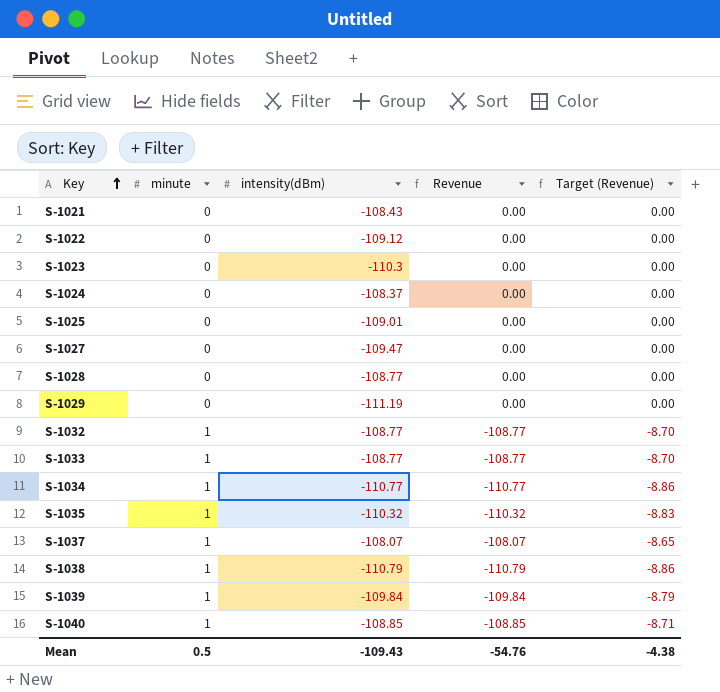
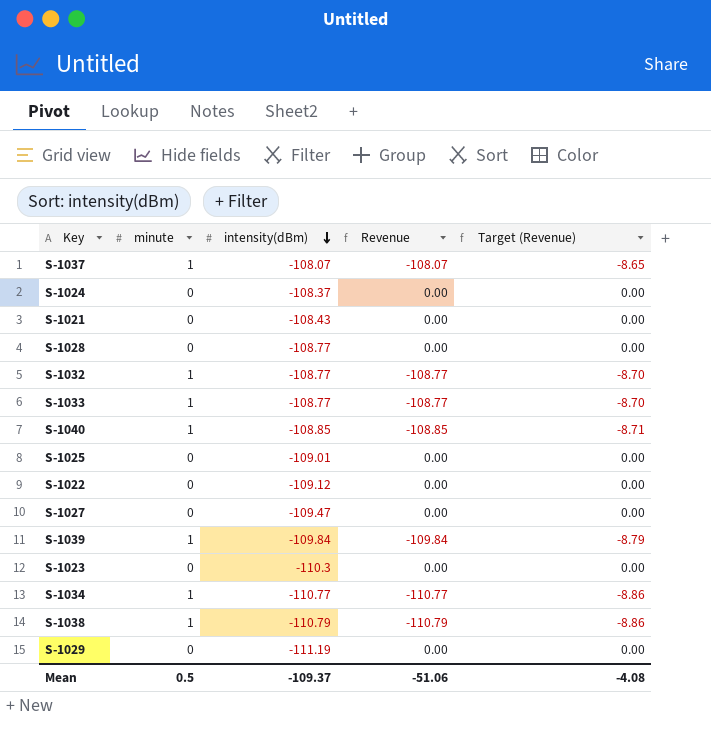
row order: Key ascending -> intensity(dBm) descending
row S-1035: 1 | -110.32 | -110.32 | -8.83 -> none
Mean | intensity(dBm): -109.43 -> -109.37
Mean | Revenue: -54.76 -> -51.06
Mean | Target (Revenue): -4.38 -> -4.08

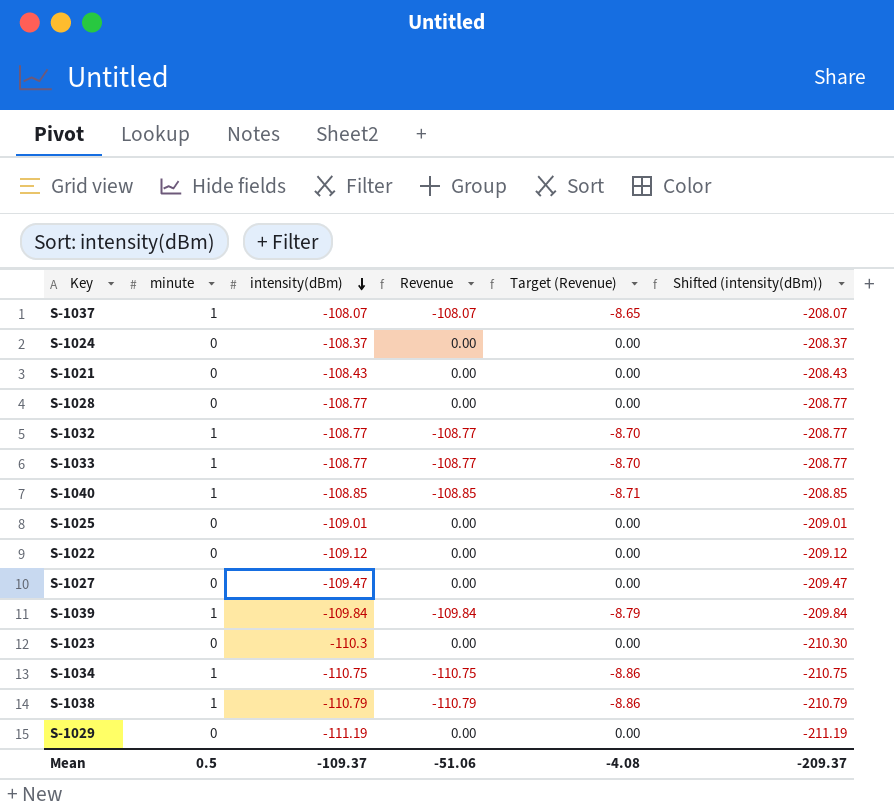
column Shifted (intensity(dBm)) | formula: none -> [intensity(dBm)] - 100
S-1034 | intensity(dBm): -110.77 -> -110.75
S-1034 | Revenue: -110.77 -> -110.75

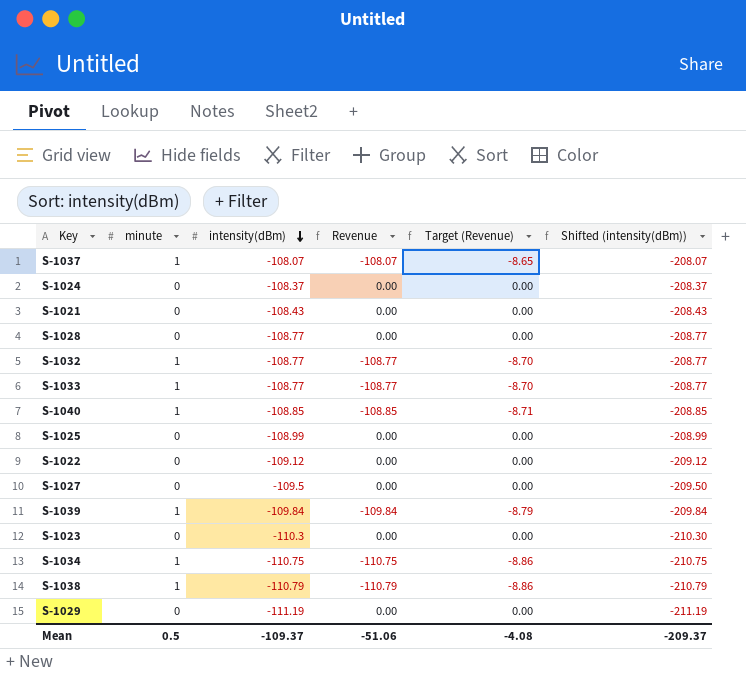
S-1025 | intensity(dBm): -109.01 -> -108.99
S-1025 | Shifted (intensity(dBm)): -209.01 -> -208.99
S-1027 | intensity(dBm): -109.47 -> -109.5
S-1027 | Shifted (intensity(dBm)): -209.47 -> -209.50

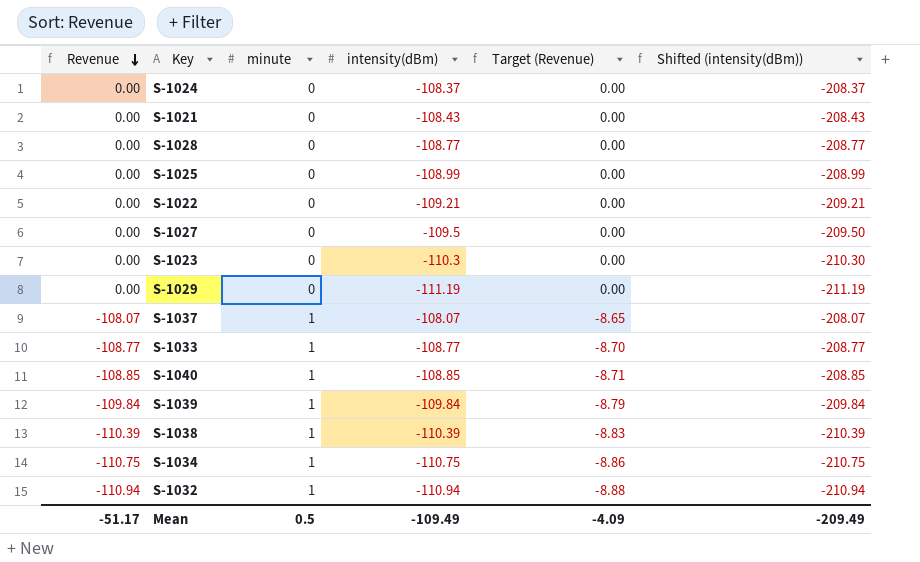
row order: intensity(dBm) descending -> Revenue descending
column Revenue | position: 4 -> 1
S-1022 | intensity(dBm): -109.12 -> -109.21
S-1022 | Shifted (intensity(dBm)): -209.12 -> -209.21
S-1038 | Revenue: -110.79 -> -110.39
S-1038 | intensity(dBm): -110.79 -> -110.39
S-1038 | Target (Revenue): -8.86 -> -8.83
S-1038 | Shifted (intensity(dBm)): -210.79 -> -210.39
S-1032 | Revenue: -108.77 -> -110.94
S-1032 | intensity(dBm): -108.77 -> -110.94
S-1032 | Target (Revenue): -8.70 -> -8.88
S-1032 | Shifted (intensity(dBm)): -208.77 -> -210.94
Mean | Revenue: -51.06 -> -51.17
Mean | intensity(dBm): -109.37 -> -109.49
Mean | Target (Revenue): -4.08 -> -4.09
Mean | Shifted (intensity(dBm)): -209.37 -> -209.49

